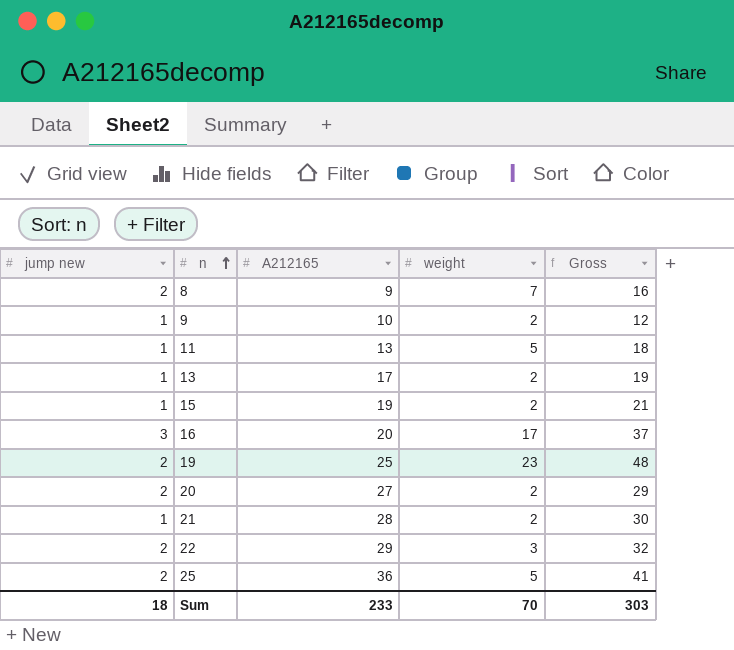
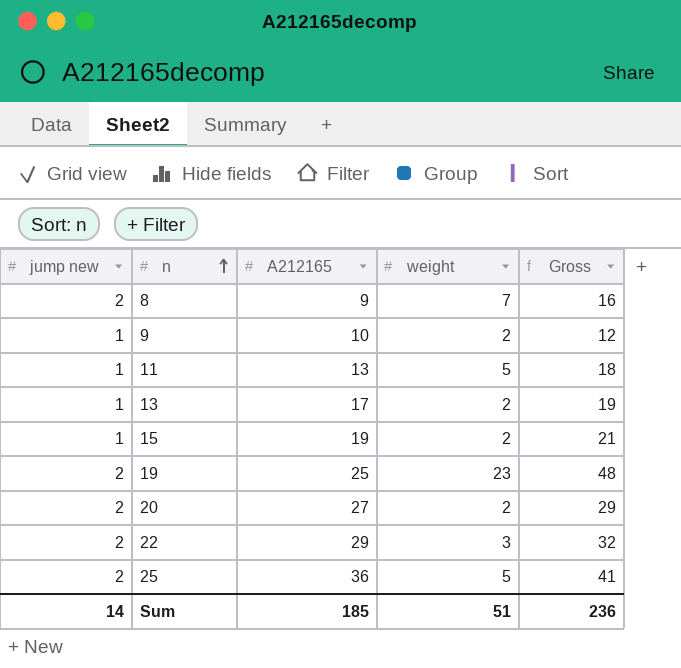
row 16: 3 | 20 | 17 | 37 -> none
row 21: 1 | 28 | 2 | 30 -> none
Sum | jump new: 18 -> 14
Sum | A212165: 233 -> 185
Sum | weight: 70 -> 51
Sum | Gross: 303 -> 236

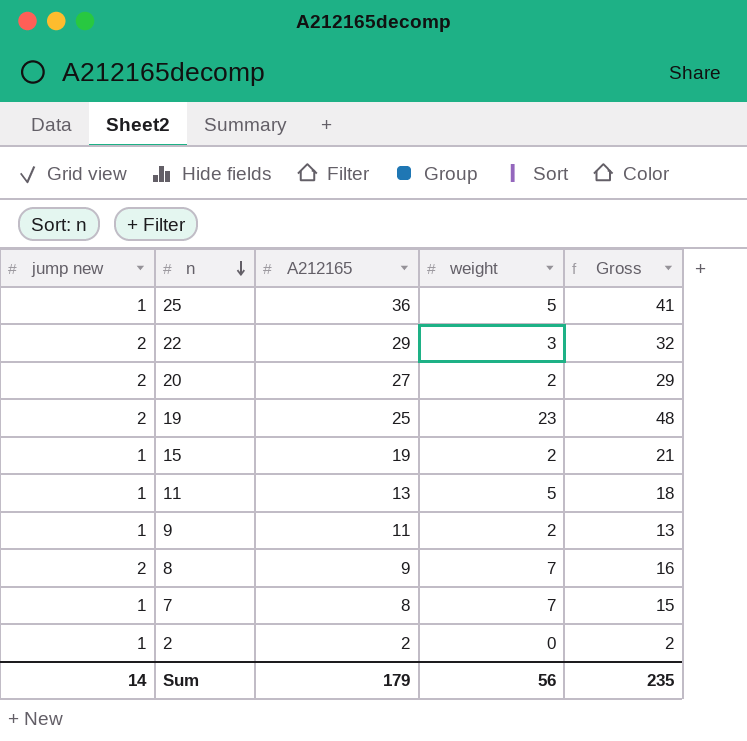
row order: n ascending -> n descending
row 13: 1 | 17 | 2 | 19 -> none
25 | jump new: 2 -> 1
9 | A212165: 10 -> 11
9 | Gross: 12 -> 13
row 7: none -> 1 | 8 | 7 | 15
row 2: none -> 1 | 2 | 0 | 2
Sum | A212165: 185 -> 179
Sum | weight: 51 -> 56
Sum | Gross: 236 -> 235

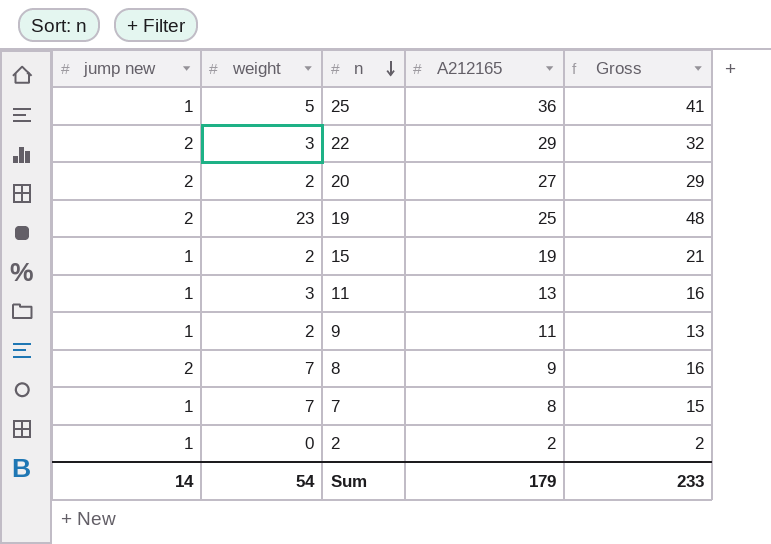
column weight | position: 4 -> 2
11 | weight: 5 -> 3
11 | Gross: 18 -> 16
Sum | weight: 56 -> 54
Sum | Gross: 235 -> 233

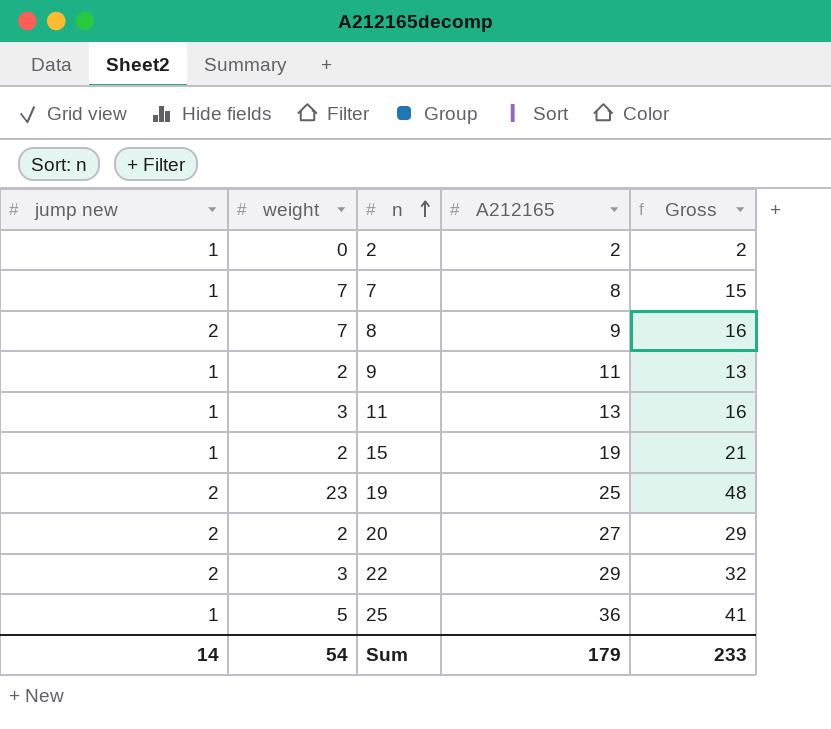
row order: n descending -> n ascending

